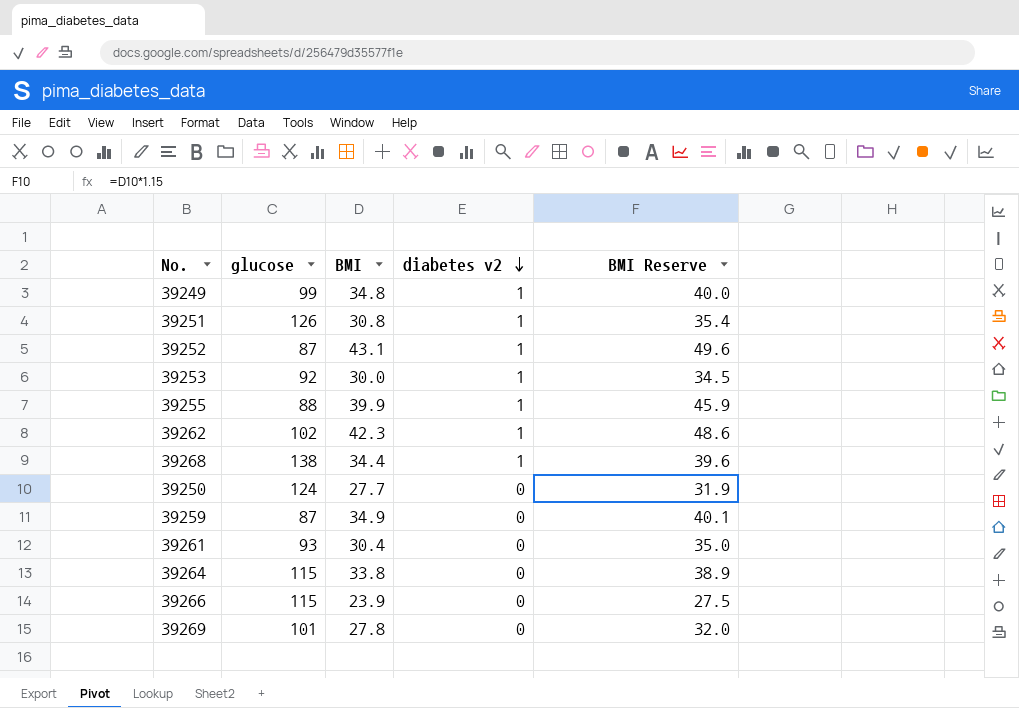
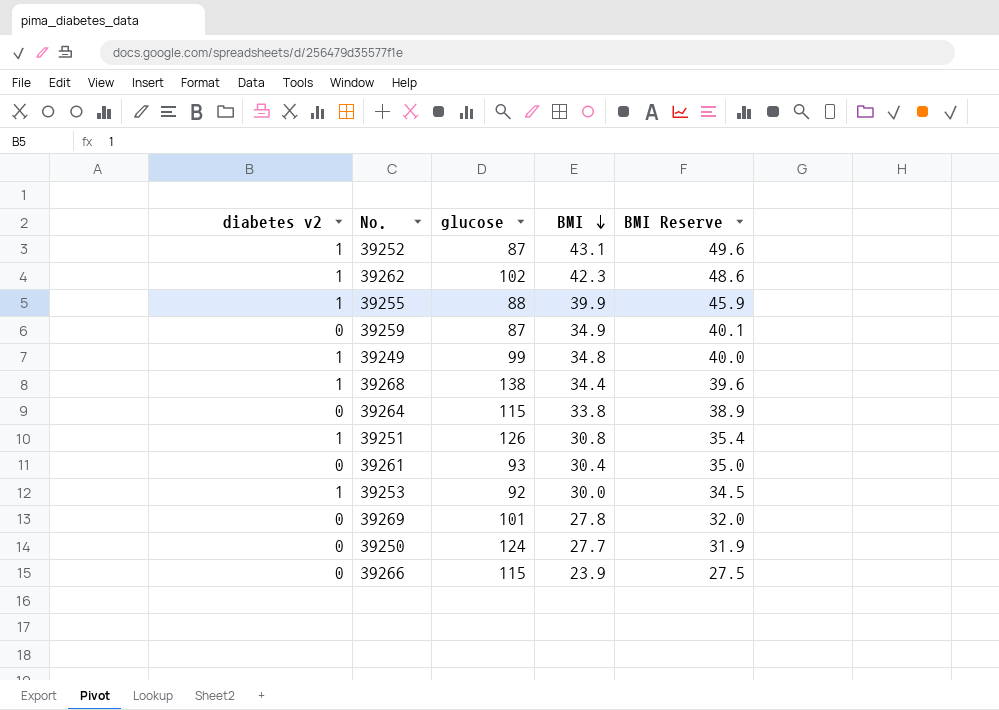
row order: diabetes v2 descending -> BMI descending
column diabetes v2 | position: 4 -> 1

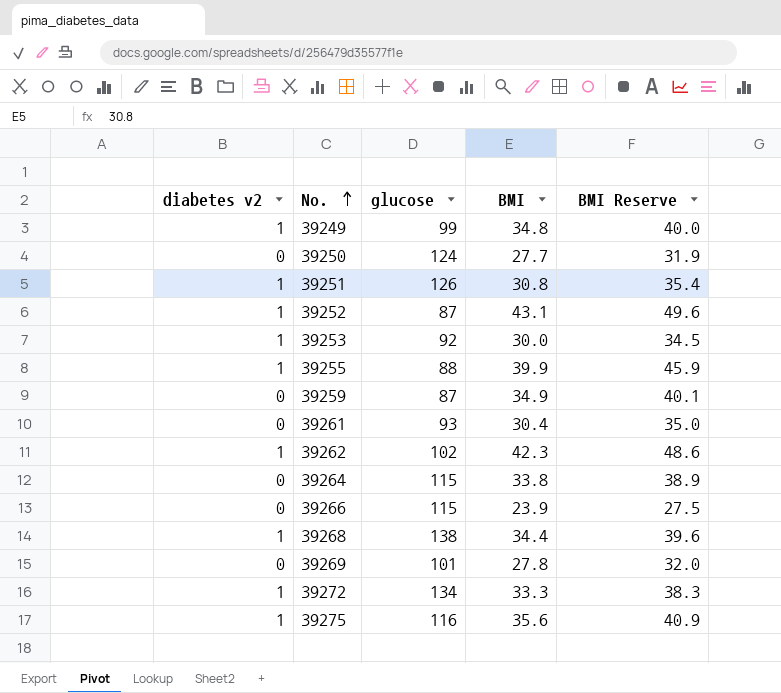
row order: BMI descending -> No. ascending
row 39272: none -> 1 | 134 | 33.3 | 38.3
row 39275: none -> 1 | 116 | 35.6 | 40.9

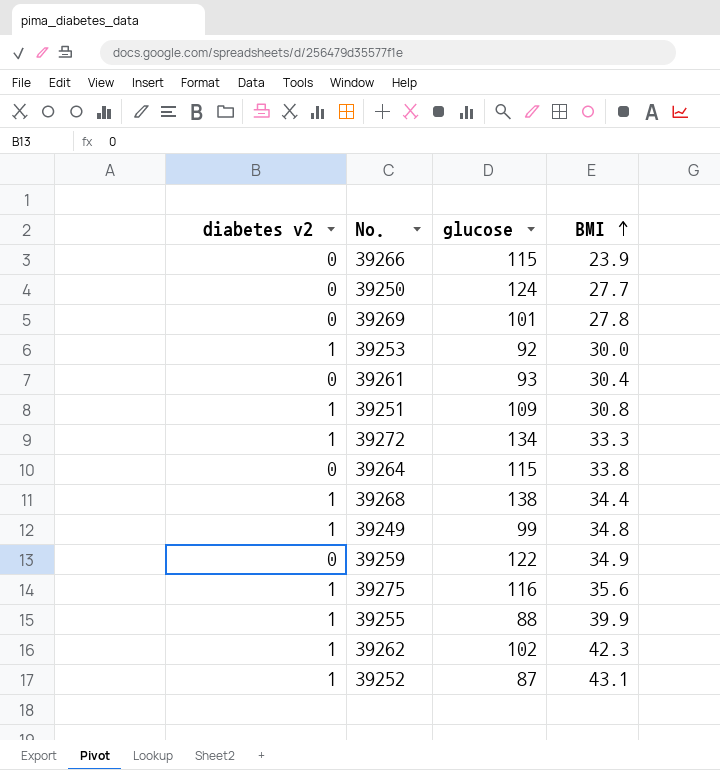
row order: No. ascending -> BMI ascending
column BMI Reserve | formula: [BMI] * 1.15 -> none
39251 | glucose: 126 -> 109
39259 | glucose: 87 -> 122

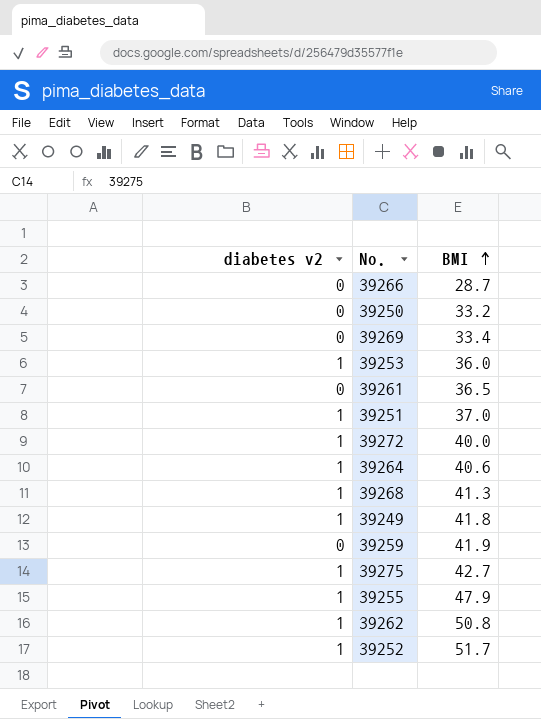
column glucose | position: 3 -> none
39266 | BMI: 23.9 -> 28.7
39250 | BMI: 27.7 -> 33.2
39269 | BMI: 27.8 -> 33.4
39253 | BMI: 30.0 -> 36.0
39261 | BMI: 30.4 -> 36.5
39251 | BMI: 30.8 -> 37.0
39272 | BMI: 33.3 -> 40.0
39264 | diabetes v2: 0 -> 1
39264 | BMI: 33.8 -> 40.6
39268 | BMI: 34.4 -> 41.3
39249 | BMI: 34.8 -> 41.8
39259 | BMI: 34.9 -> 41.9
39275 | BMI: 35.6 -> 42.7
39255 | BMI: 39.9 -> 47.9
39262 | BMI: 42.3 -> 50.8
39252 | BMI: 43.1 -> 51.7

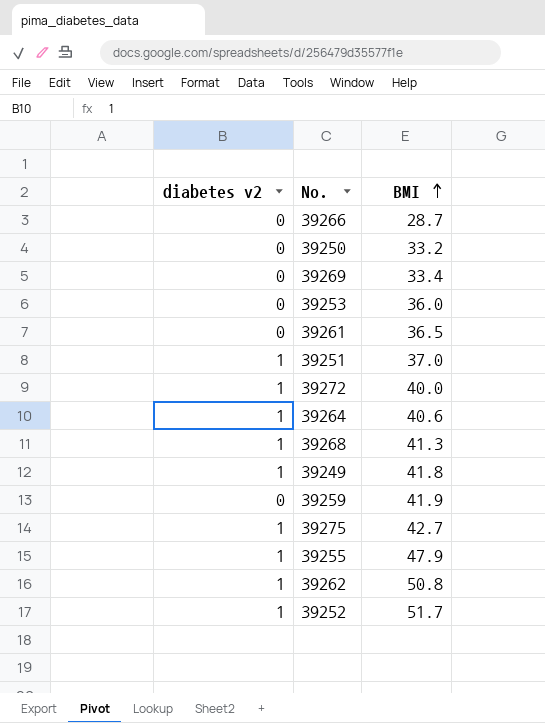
39253 | diabetes v2: 1 -> 0

